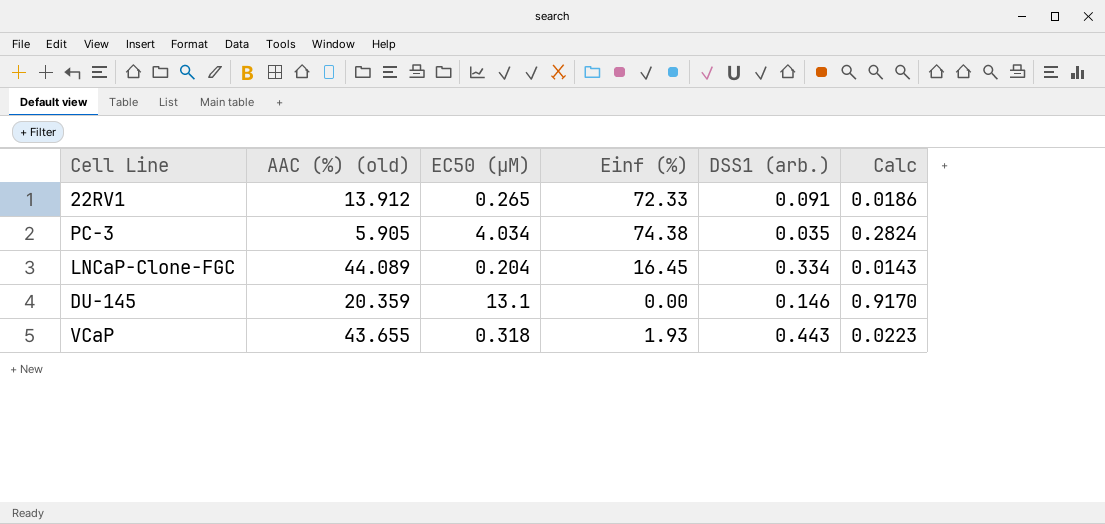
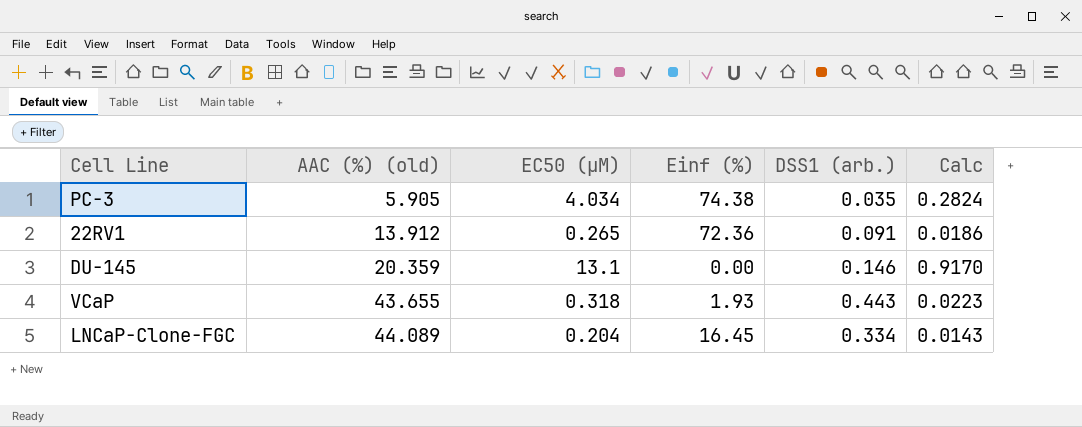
row order: none -> AAC (%) (old) ascending
22RV1 | Einf (%): 72.33 -> 72.36

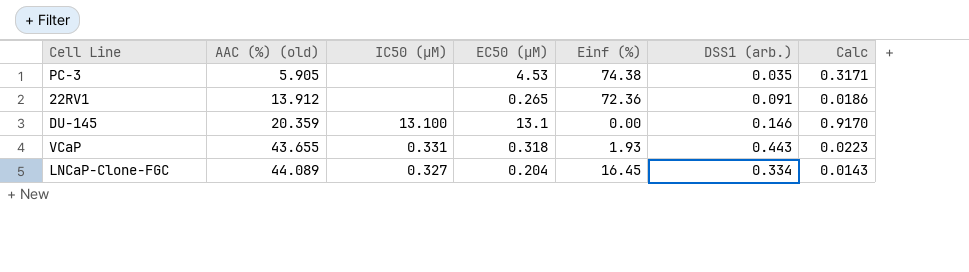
column IC50 (µM) | position: none -> 3
PC-3 | EC50 (µM): 4.034 -> 4.53
PC-3 | Calc: 0.2824 -> 0.3171

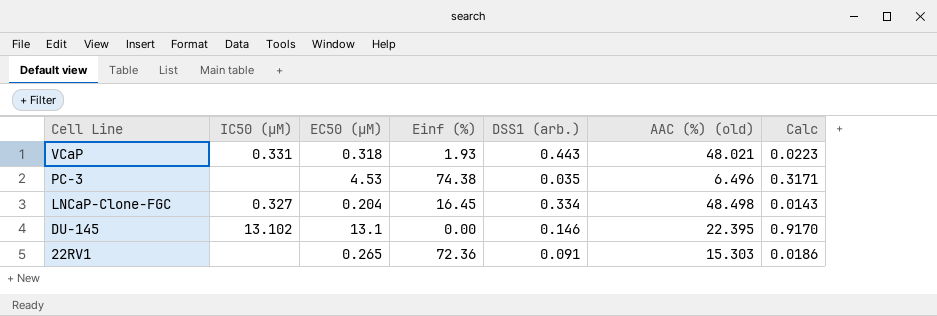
row order: AAC (%) (old) ascending -> Cell Line descending
column AAC (%) (old) | position: 2 -> 6
VCaP | AAC (%) (old): 43.655 -> 48.021
PC-3 | AAC (%) (old): 5.905 -> 6.496
LNCaP-Clone-FGC | AAC (%) (old): 44.089 -> 48.498
DU-145 | IC50 (µM): 13.100 -> 13.102
DU-145 | AAC (%) (old): 20.359 -> 22.395
22RV1 | AAC (%) (old): 13.912 -> 15.303

